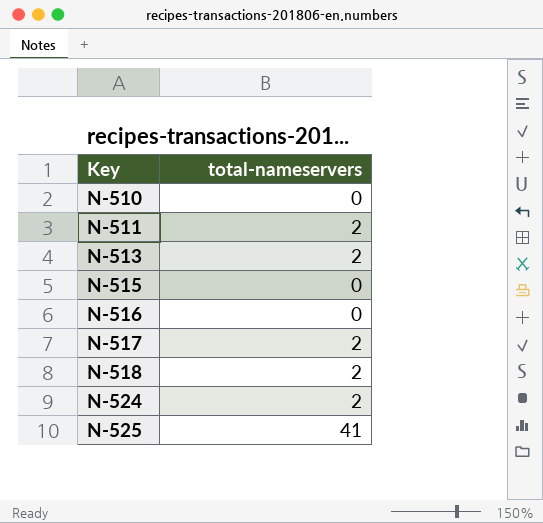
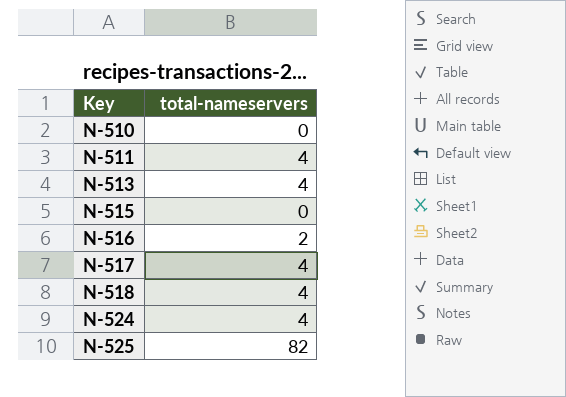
N-511 | total-nameservers: 2 -> 4
N-513 | total-nameservers: 2 -> 4
N-516 | total-nameservers: 0 -> 2
N-517 | total-nameservers: 2 -> 4
N-518 | total-nameservers: 2 -> 4
N-524 | total-nameservers: 2 -> 4
N-525 | total-nameservers: 41 -> 82

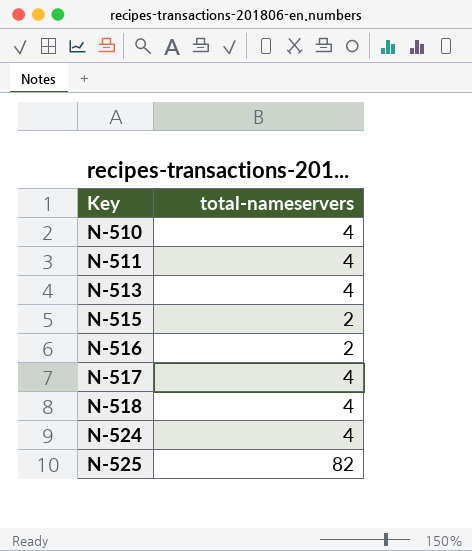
N-510 | total-nameservers: 0 -> 4
N-515 | total-nameservers: 0 -> 2

